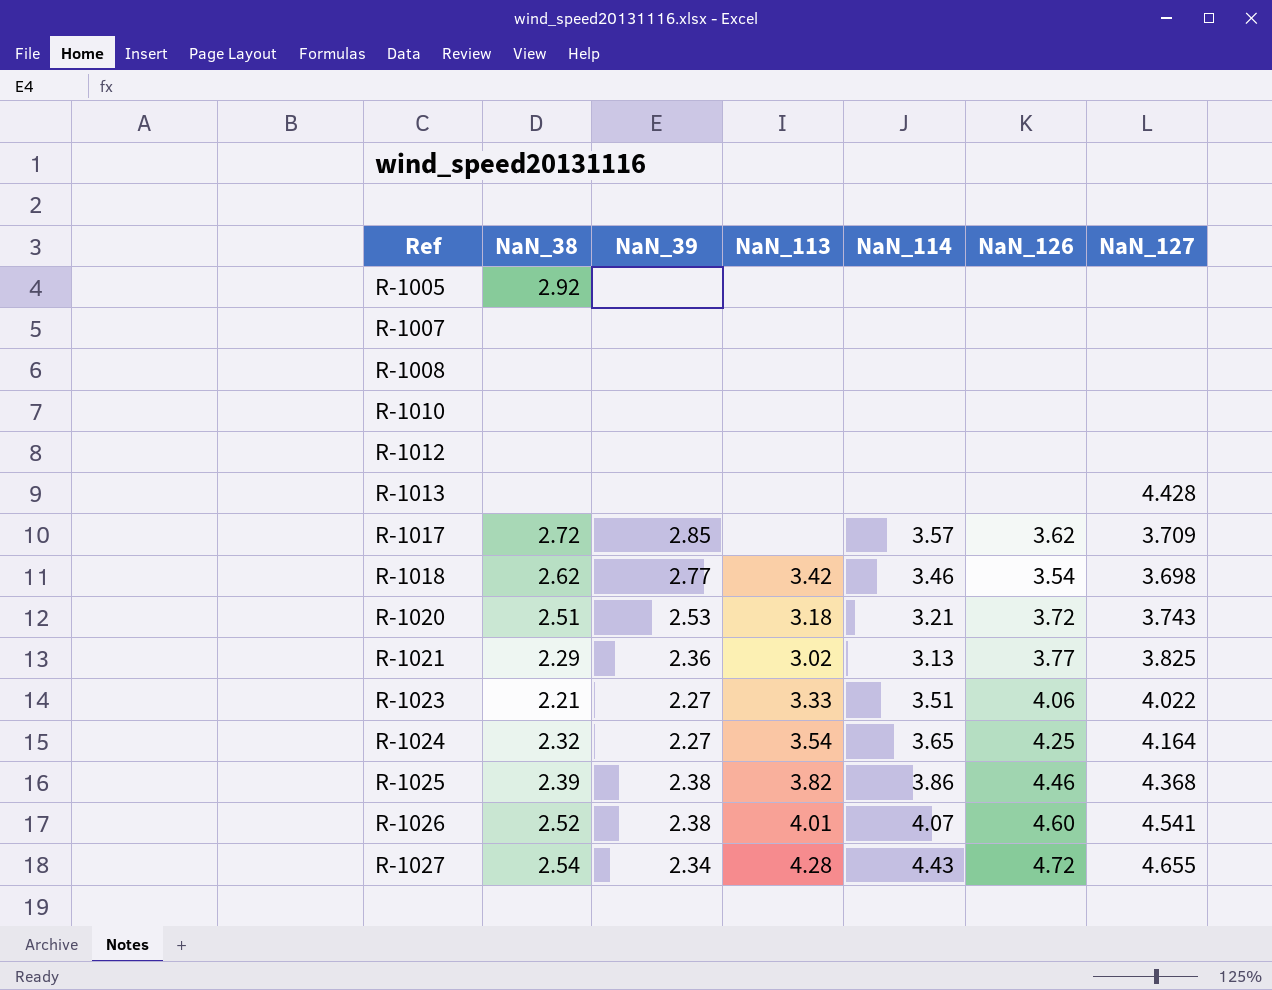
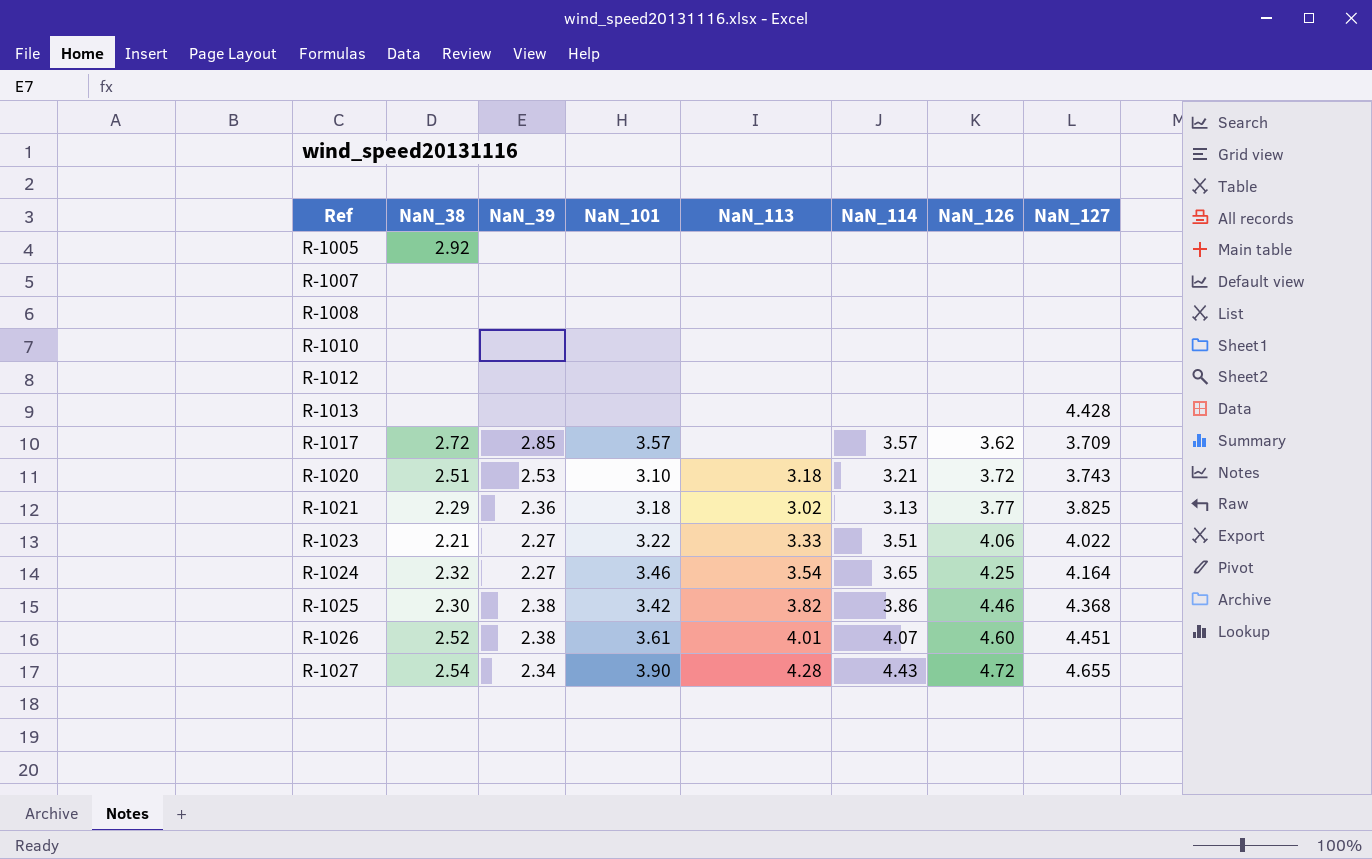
column NaN_101 | position: none -> 4
row R-1018: 2.62 | 2.77 | 3.42 | 3.46 | 3.54 | 3.698 -> none
R-1025 | NaN_38: 2.39 -> 2.30
R-1026 | NaN_127: 4.541 -> 4.451

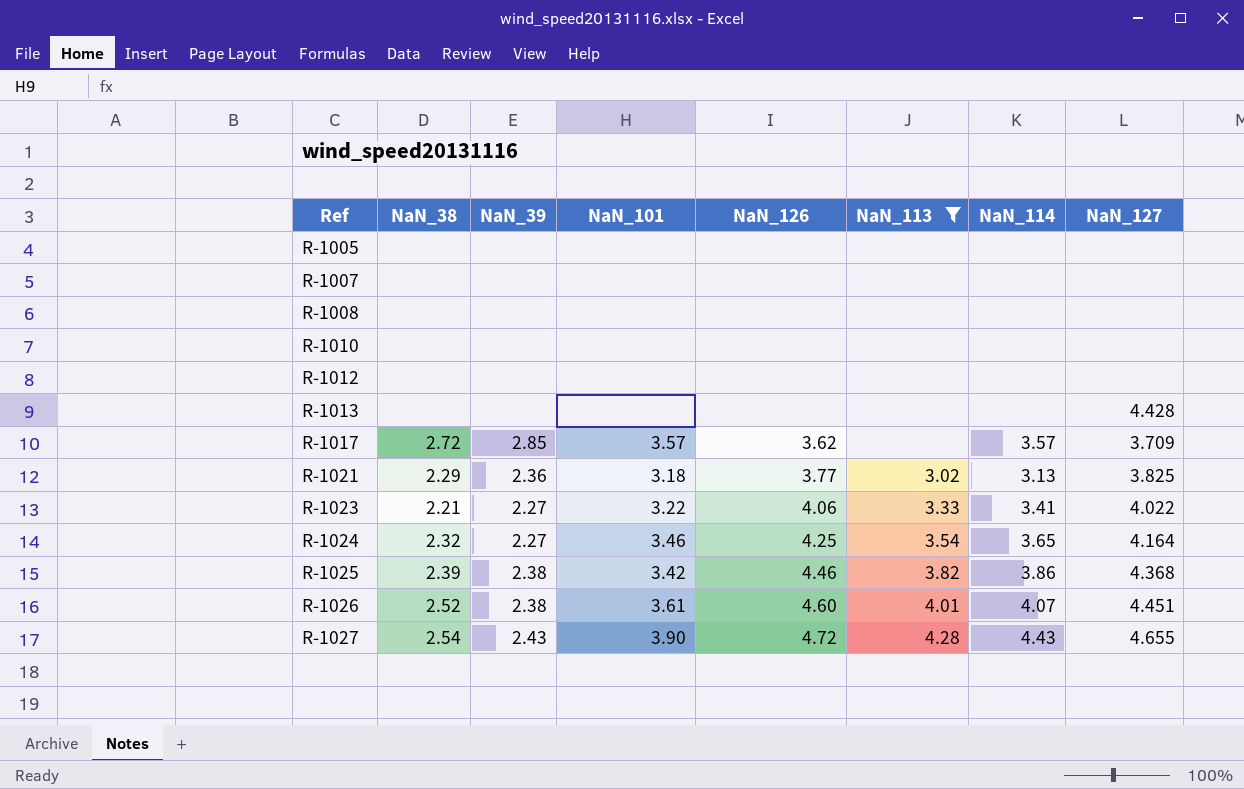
filter: none -> NaN_113 != 3.18
column NaN_126 | position: 7 -> 5
R-1005 | NaN_38: 2.92 -> none
R-1023 | NaN_114: 3.51 -> 3.41
R-1025 | NaN_38: 2.30 -> 2.39
R-1027 | NaN_39: 2.34 -> 2.43

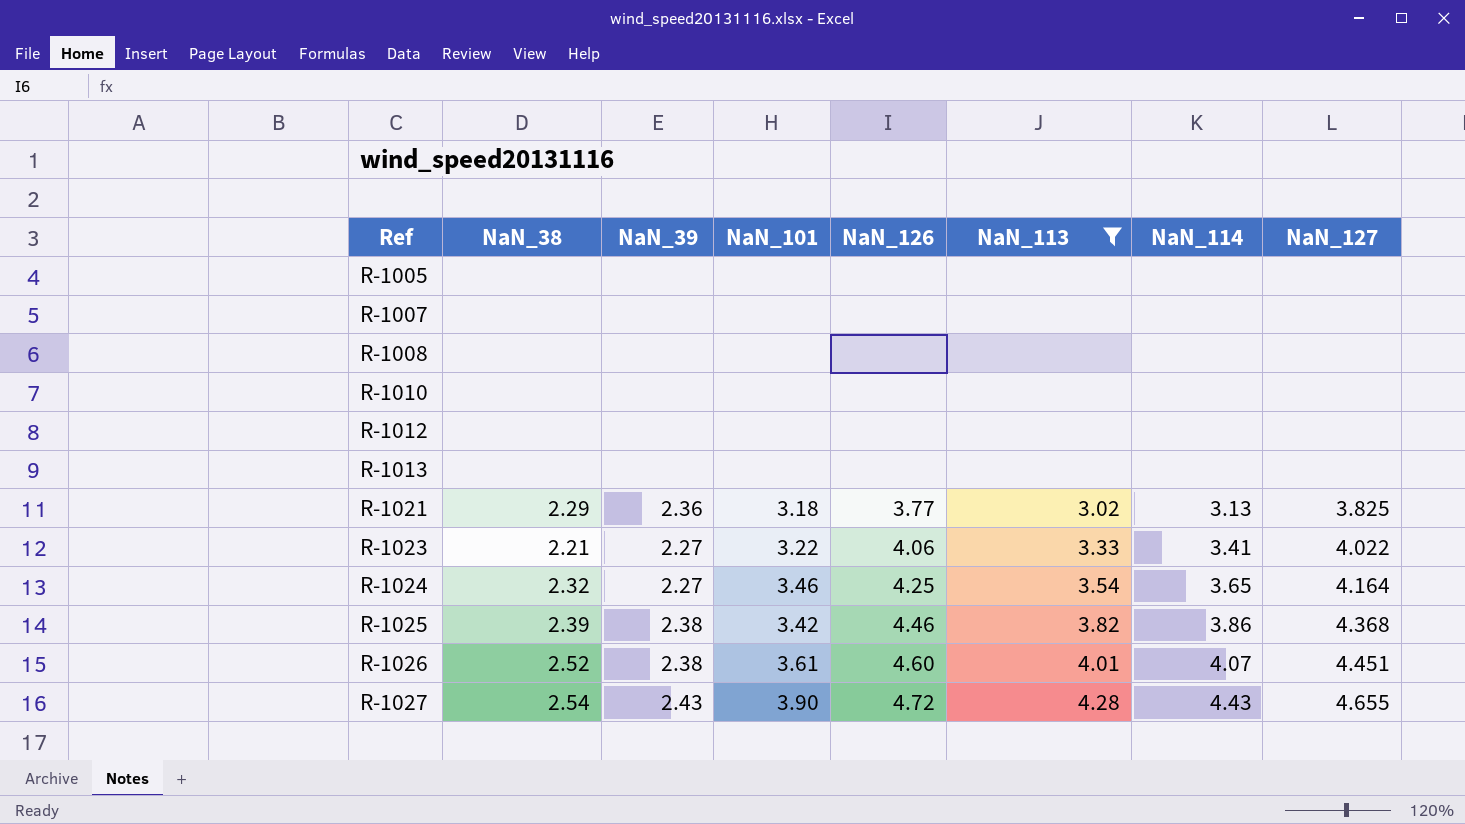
row R-1017: 2.72 | 2.85 | 3.57 | 3.62 | none | 3.57 | 3.709 -> none
R-1013 | NaN_127: 4.428 -> none

